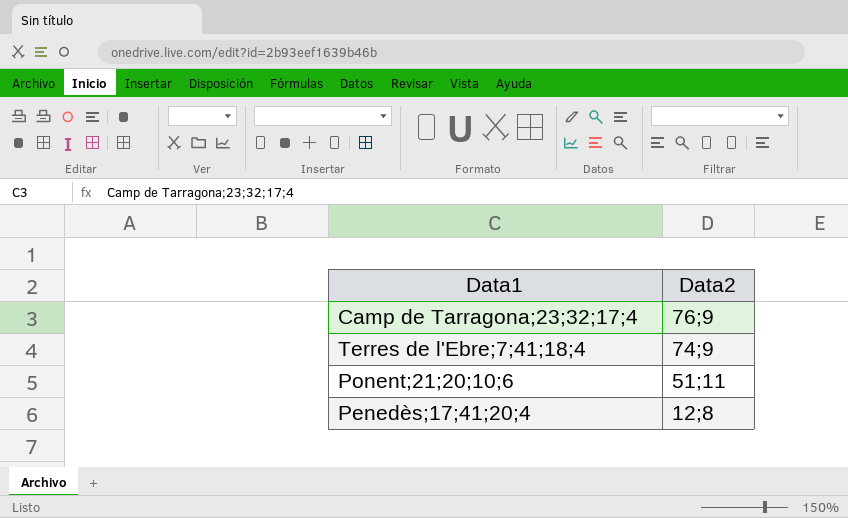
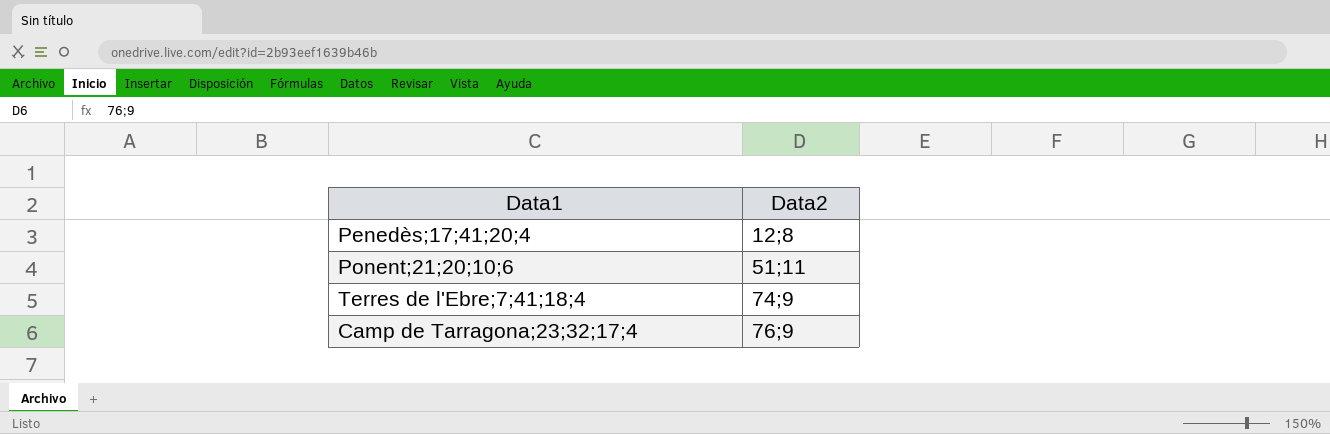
row order: Data2 descending -> Data2 ascending

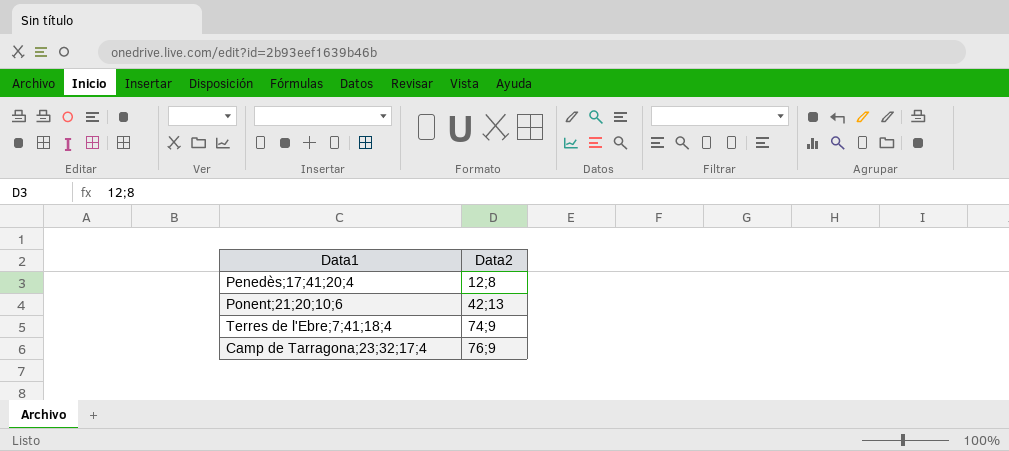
Ponent;21;20;10;6 | Data2: 51;11 -> 42;13

